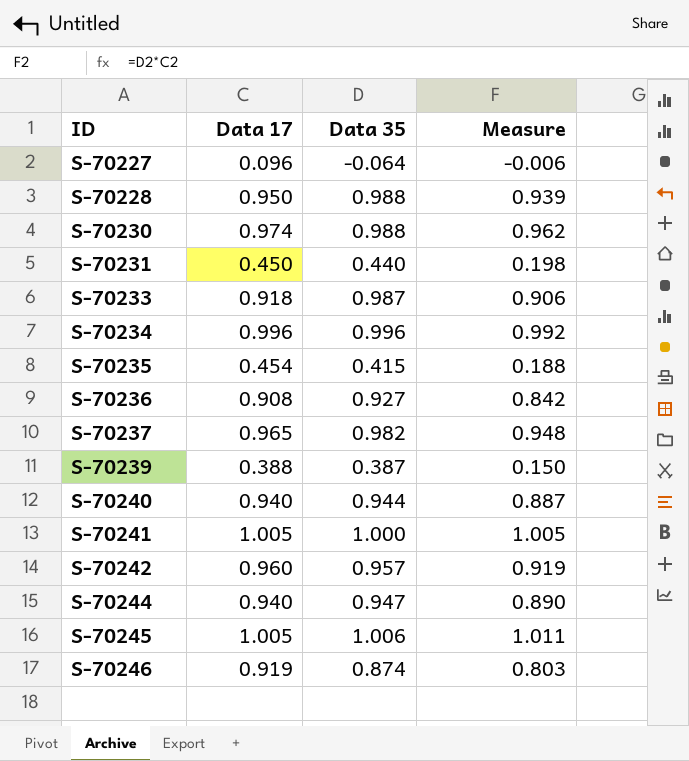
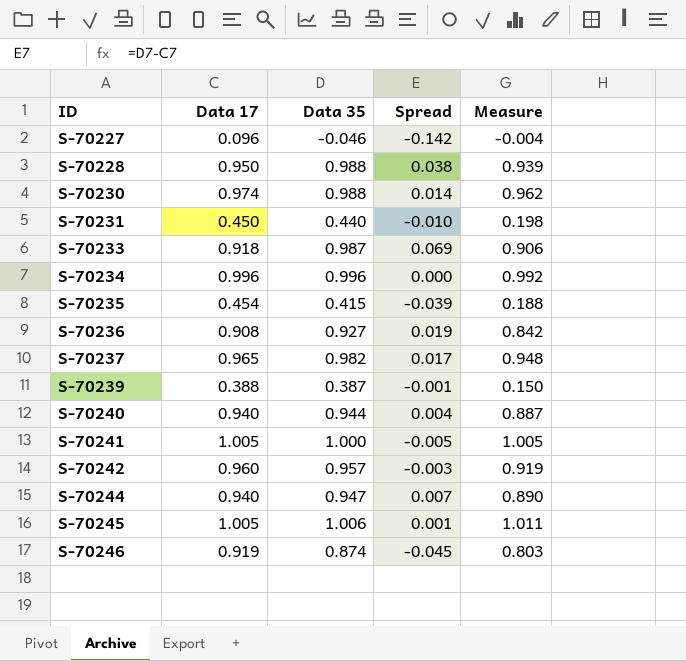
column Spread | formula: none -> [Data 35] - [Data 17]
S-70227 | Data 35: -0.064 -> -0.046
S-70227 | Measure: -0.006 -> -0.004

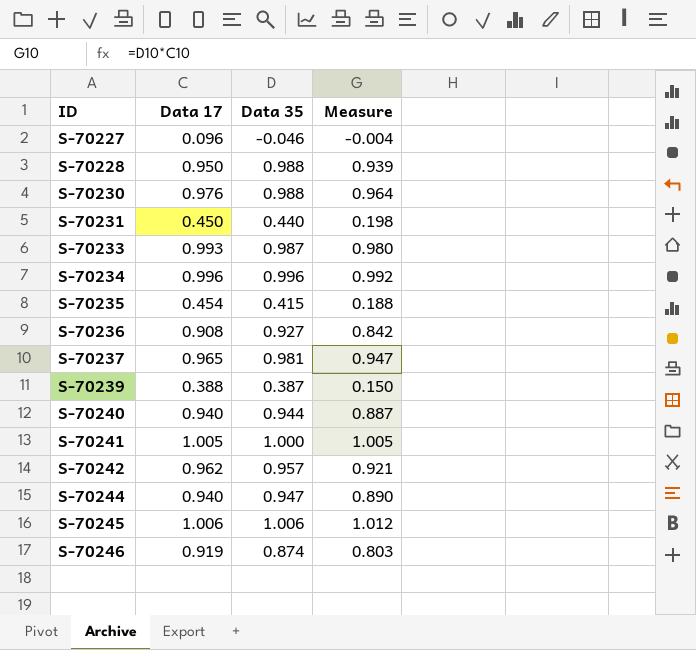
column Spread | formula: [Data 35] - [Data 17] -> none
S-70230 | Data 17: 0.974 -> 0.976
S-70230 | Measure: 0.962 -> 0.964
S-70233 | Data 17: 0.918 -> 0.993
S-70233 | Measure: 0.906 -> 0.980
S-70237 | Data 35: 0.982 -> 0.981
S-70237 | Measure: 0.948 -> 0.947
S-70242 | Data 17: 0.960 -> 0.962
S-70242 | Measure: 0.919 -> 0.921
S-70245 | Data 17: 1.005 -> 1.006
S-70245 | Measure: 1.011 -> 1.012

